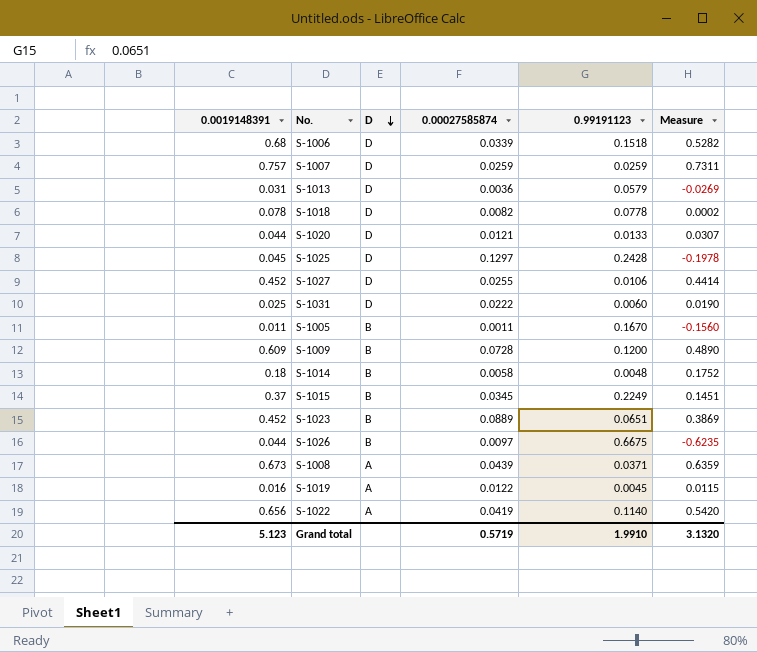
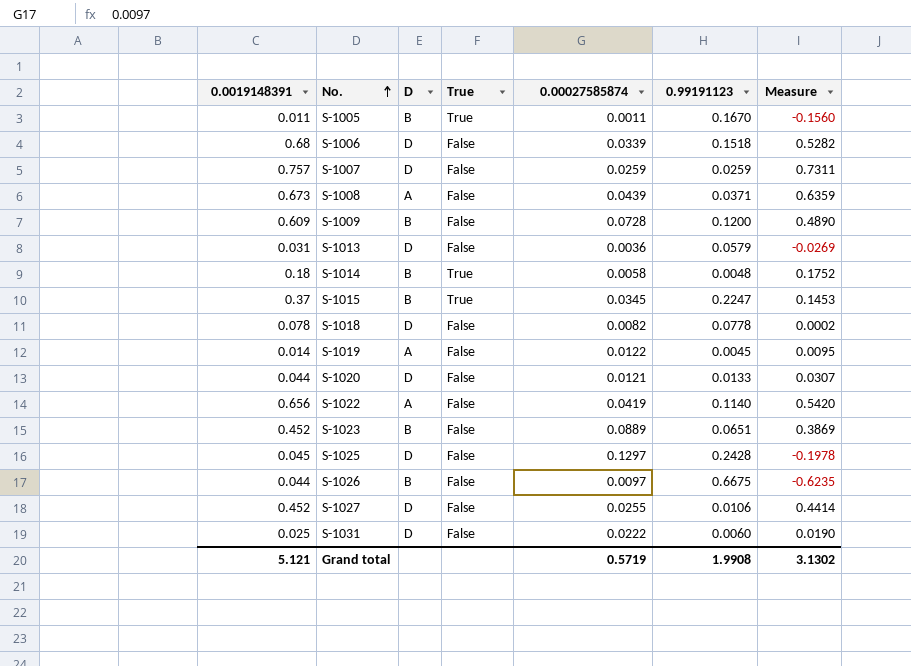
row order: D descending -> No. ascending
column True | position: none -> 4
S-1015 | 0.99191123: 0.2249 -> 0.2247
S-1015 | Measure: 0.1451 -> 0.1453
S-1019 | 0.0019148391: 0.016 -> 0.014
S-1019 | Measure: 0.0115 -> 0.0095
Grand total | 0.0019148391: 5.123 -> 5.121
Grand total | 0.99191123: 1.9910 -> 1.9908
Grand total | Measure: 3.1320 -> 3.1302

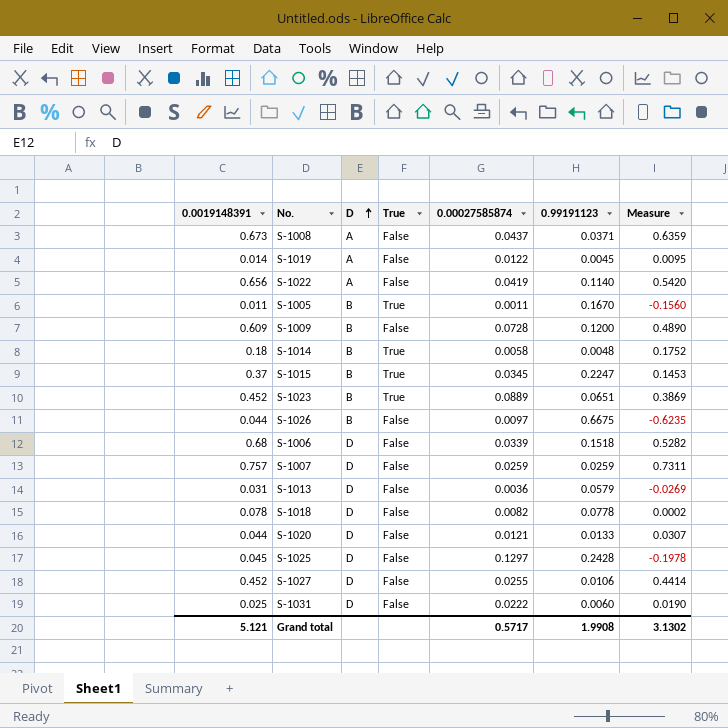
row order: No. ascending -> D ascending
S-1008 | 0.00027585874: 0.0439 -> 0.0437
S-1023 | True: False -> True
Grand total | 0.00027585874: 0.5719 -> 0.5717

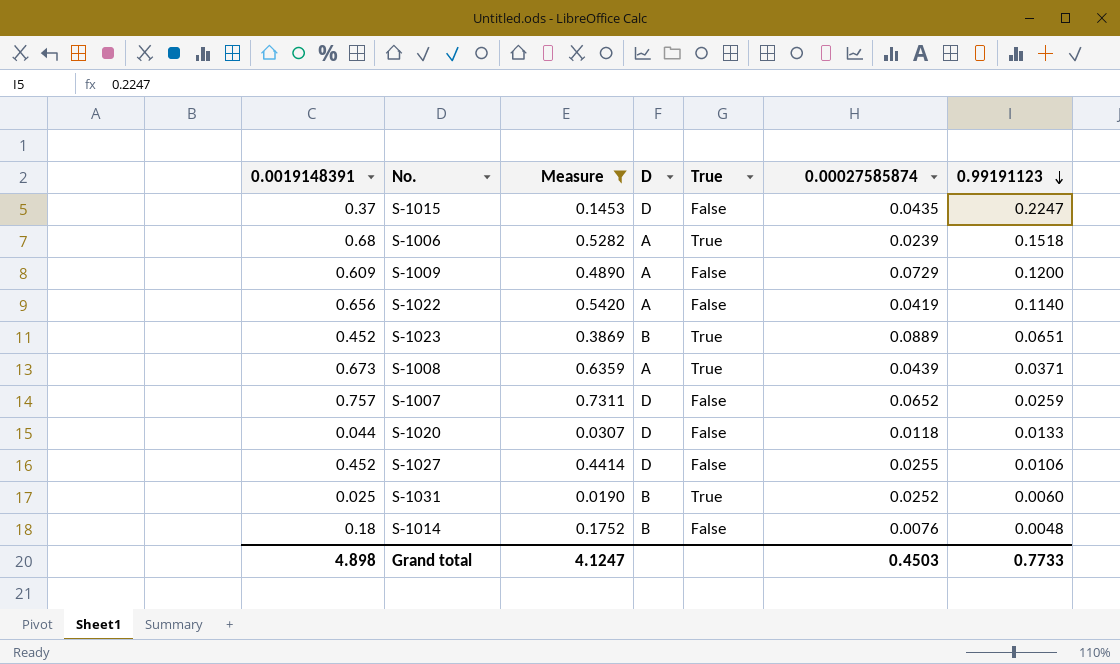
filter: none -> Measure >= 0.0190
row order: D ascending -> 0.99191123 descending
column Measure | position: 7 -> 3
S-1015 | D: B -> D
S-1015 | True: True -> False
S-1015 | 0.00027585874: 0.0345 -> 0.0435
S-1006 | D: D -> A
S-1006 | True: False -> True
S-1006 | 0.00027585874: 0.0339 -> 0.0239
S-1009 | D: B -> A
S-1009 | 0.00027585874: 0.0728 -> 0.0729
S-1008 | True: False -> True
S-1008 | 0.00027585874: 0.0437 -> 0.0439
S-1007 | 0.00027585874: 0.0259 -> 0.0652
S-1020 | 0.00027585874: 0.0121 -> 0.0118
S-1031 | D: D -> B
S-1031 | True: False -> True
S-1031 | 0.00027585874: 0.0222 -> 0.0252
S-1014 | True: True -> False
S-1014 | 0.00027585874: 0.0058 -> 0.0076
Grand total | 0.0019148391: 5.121 -> 4.898
Grand total | Measure: 3.1302 -> 4.1247
Grand total | 0.00027585874: 0.5717 -> 0.4503
Grand total | 0.99191123: 1.9908 -> 0.7733

